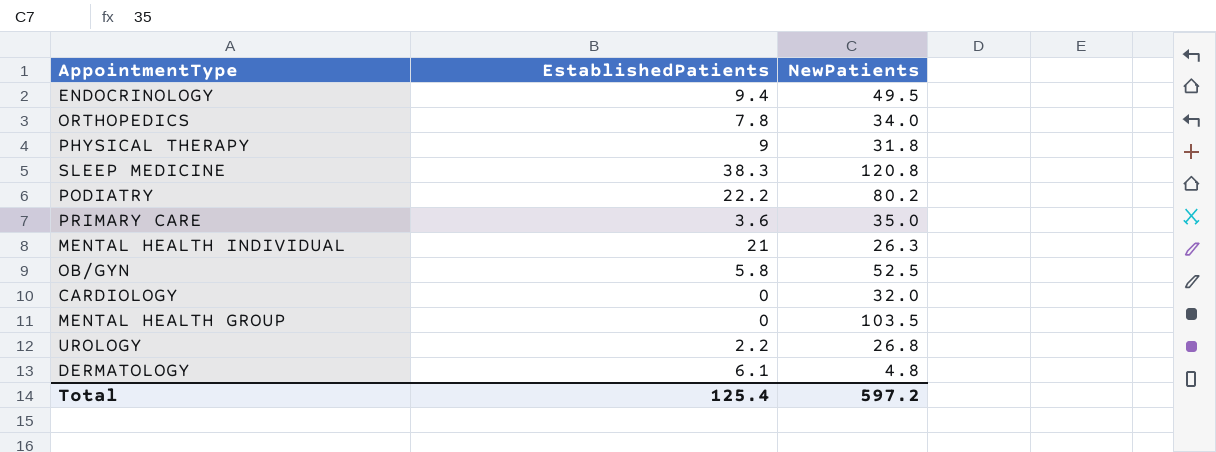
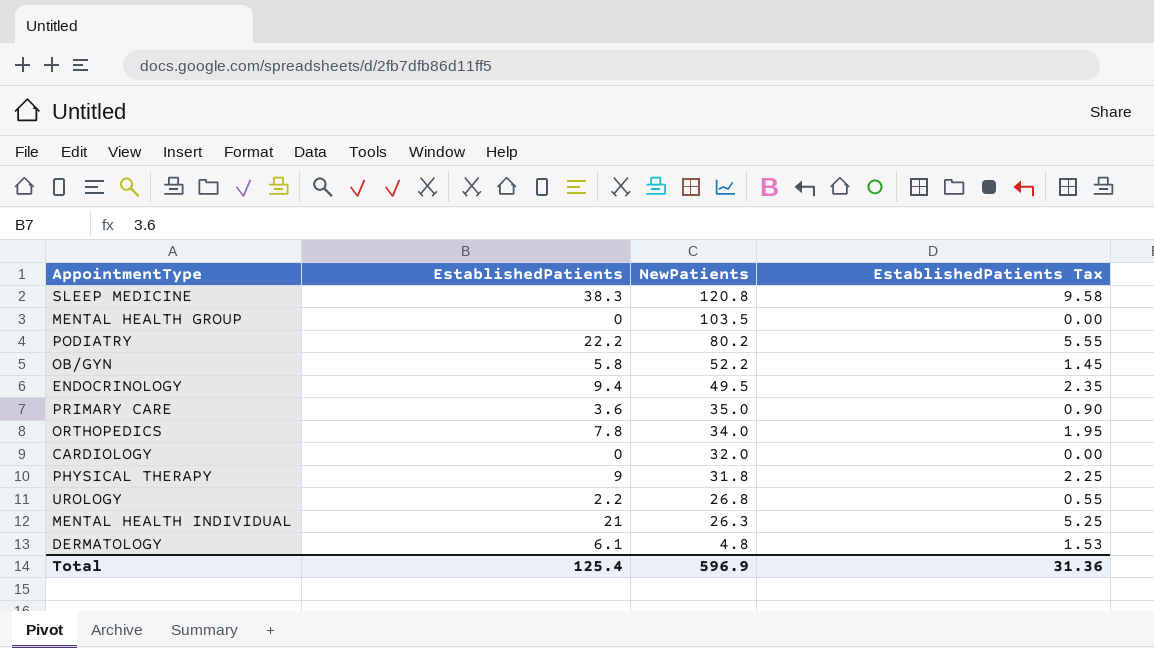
row order: none -> NewPatients descending
column EstablishedPatients Tax | formula: none -> [EstablishedPatients] * 0.25
OB/GYN | NewPatients: 52.5 -> 52.2
Total | NewPatients: 597.2 -> 596.9

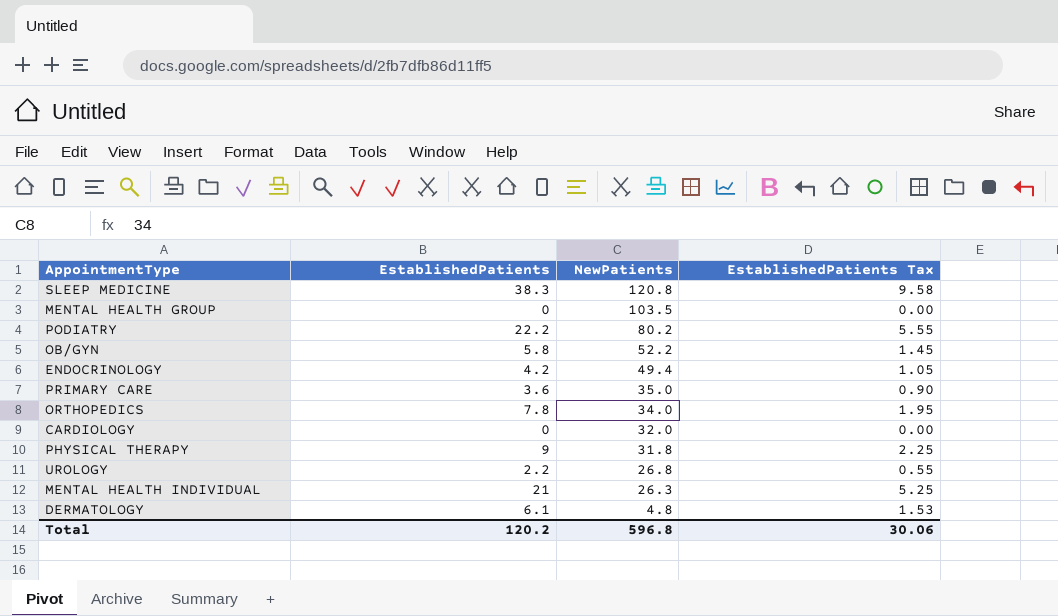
ENDOCRINOLOGY | EstablishedPatients: 9.4 -> 4.2
ENDOCRINOLOGY | NewPatients: 49.5 -> 49.4
ENDOCRINOLOGY | EstablishedPatients Tax: 2.35 -> 1.05
Total | EstablishedPatients: 125.4 -> 120.2
Total | NewPatients: 596.9 -> 596.8
Total | EstablishedPatients Tax: 31.36 -> 30.06

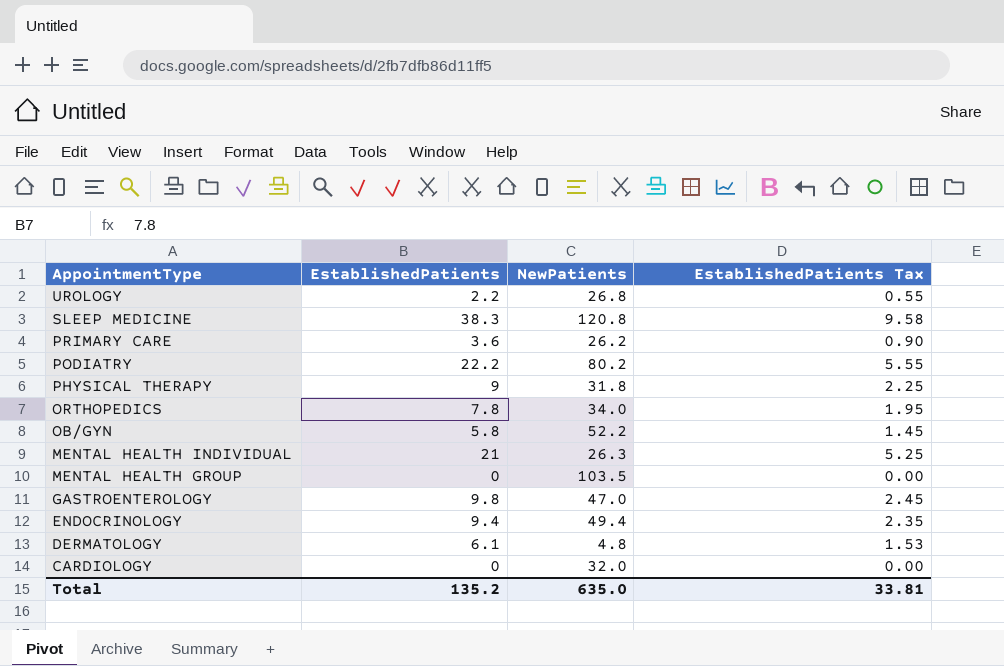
row order: NewPatients descending -> AppointmentType descending
PRIMARY CARE | NewPatients: 35.0 -> 26.2
row GASTROENTEROLOGY: none -> 9.8 | 47.0 | 2.45
ENDOCRINOLOGY | EstablishedPatients: 4.2 -> 9.4
ENDOCRINOLOGY | EstablishedPatients Tax: 1.05 -> 2.35
Total | EstablishedPatients: 120.2 -> 135.2
Total | NewPatients: 596.8 -> 635.0
Total | EstablishedPatients Tax: 30.06 -> 33.81

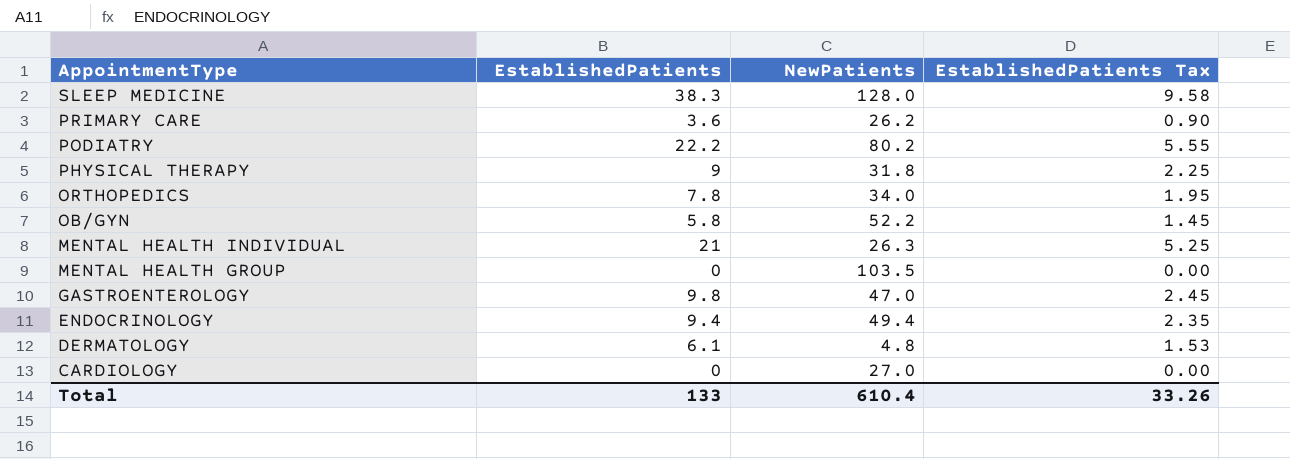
row UROLOGY: 2.2 | 26.8 | 0.55 -> none
SLEEP MEDICINE | NewPatients: 120.8 -> 128.0
CARDIOLOGY | NewPatients: 32.0 -> 27.0
Total | EstablishedPatients: 135.2 -> 133
Total | NewPatients: 635.0 -> 610.4
Total | EstablishedPatients Tax: 33.81 -> 33.26

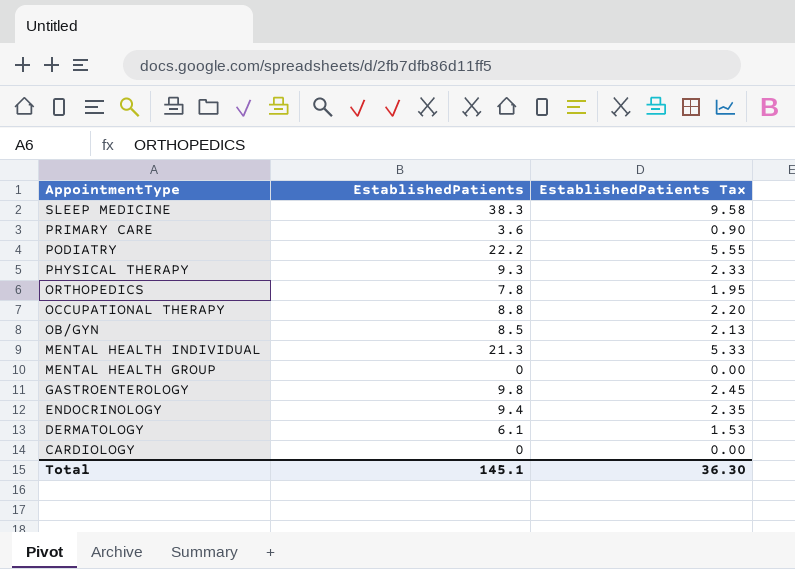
column NewPatients | position: 3 -> none
PHYSICAL THERAPY | EstablishedPatients: 9 -> 9.3
PHYSICAL THERAPY | EstablishedPatients Tax: 2.25 -> 2.33
row OCCUPATIONAL THERAPY: none -> 8.8 | 2.20
OB/GYN | EstablishedPatients: 5.8 -> 8.5
OB/GYN | EstablishedPatients Tax: 1.45 -> 2.13
MENTAL HEALTH INDIVIDUAL | EstablishedPatients: 21 -> 21.3
MENTAL HEALTH INDIVIDUAL | EstablishedPatients Tax: 5.25 -> 5.33
Total | EstablishedPatients: 133 -> 145.1
Total | EstablishedPatients Tax: 33.26 -> 36.30

